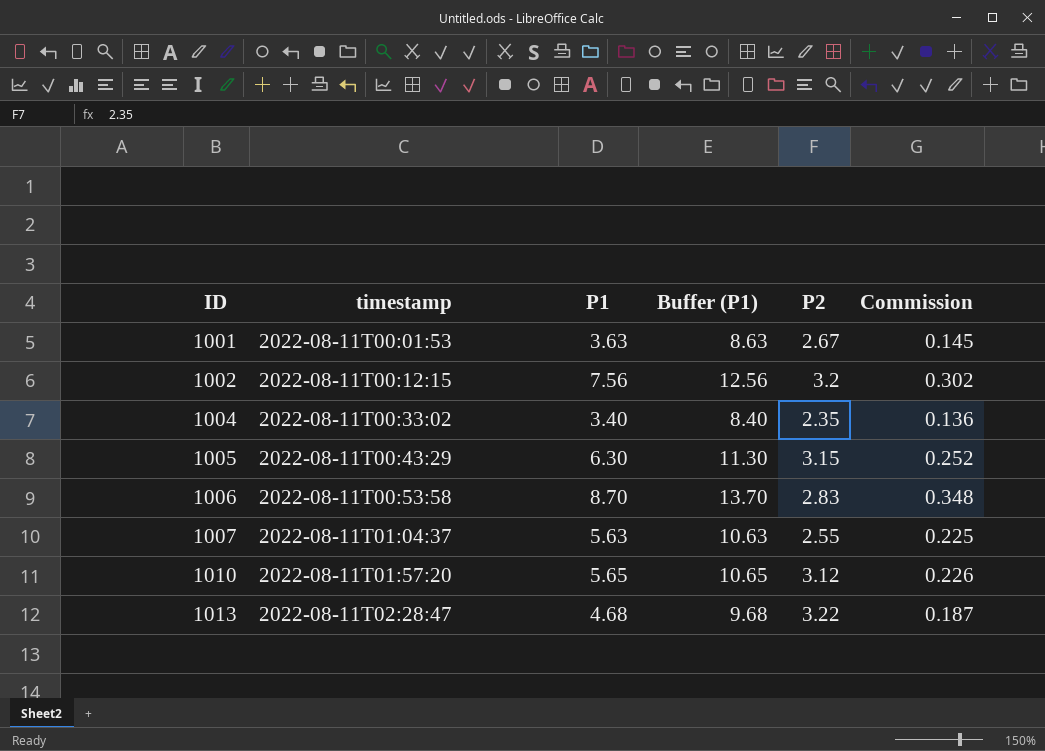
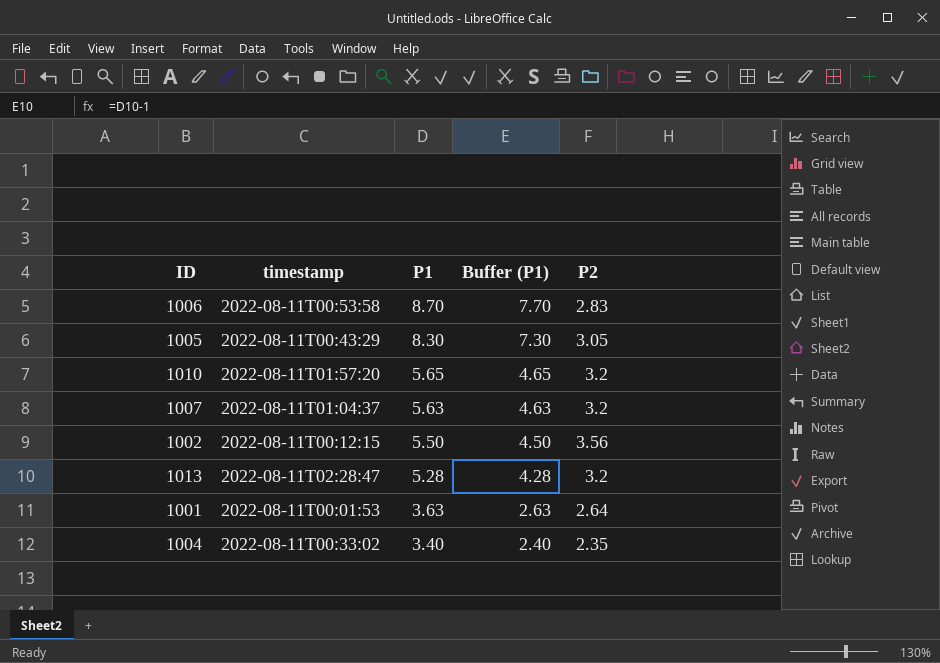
row order: ID ascending -> P1 descending
column Commission | formula: [P1] * 0.04 -> none
column Buffer (P1) | formula: [P1] + 5 -> [P1] - 1
1005 | P1: 6.30 -> 8.30
1005 | P2: 3.15 -> 3.05
1010 | P2: 3.12 -> 3.2
1007 | P2: 2.55 -> 3.2
1002 | P1: 7.56 -> 5.50
1002 | P2: 3.2 -> 3.56
1013 | P1: 4.68 -> 5.28
1013 | P2: 3.22 -> 3.2
1001 | P2: 2.67 -> 2.64

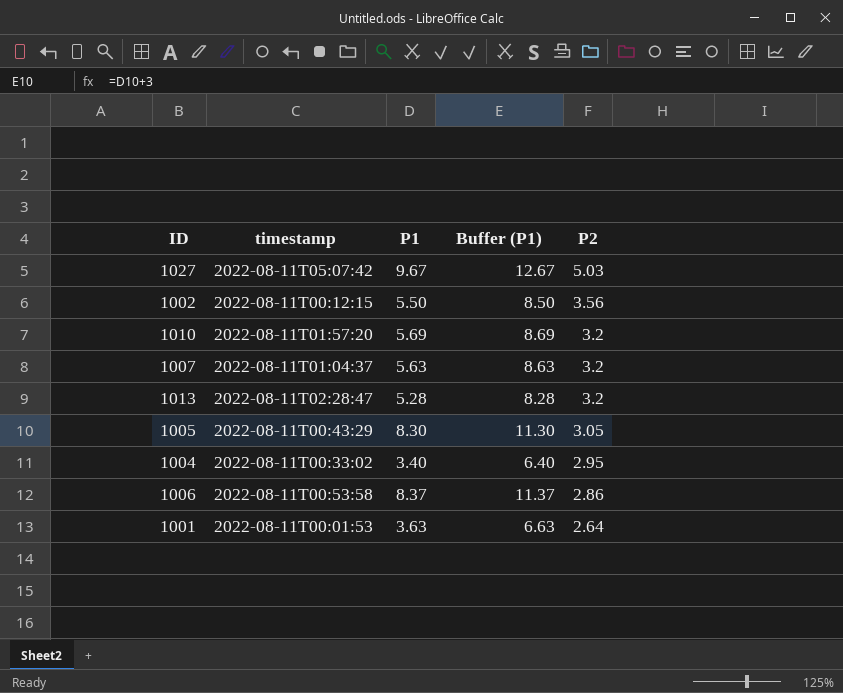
row order: P1 descending -> P2 descending
column Buffer (P1) | formula: [P1] - 1 -> [P1] + 3
row 1027: none -> 2022-08-11T05:07:42 | 9.67 | 12.67 | 5.03
1010 | P1: 5.65 -> 5.69
1004 | P2: 2.35 -> 2.95
1006 | P1: 8.70 -> 8.37
1006 | P2: 2.83 -> 2.86

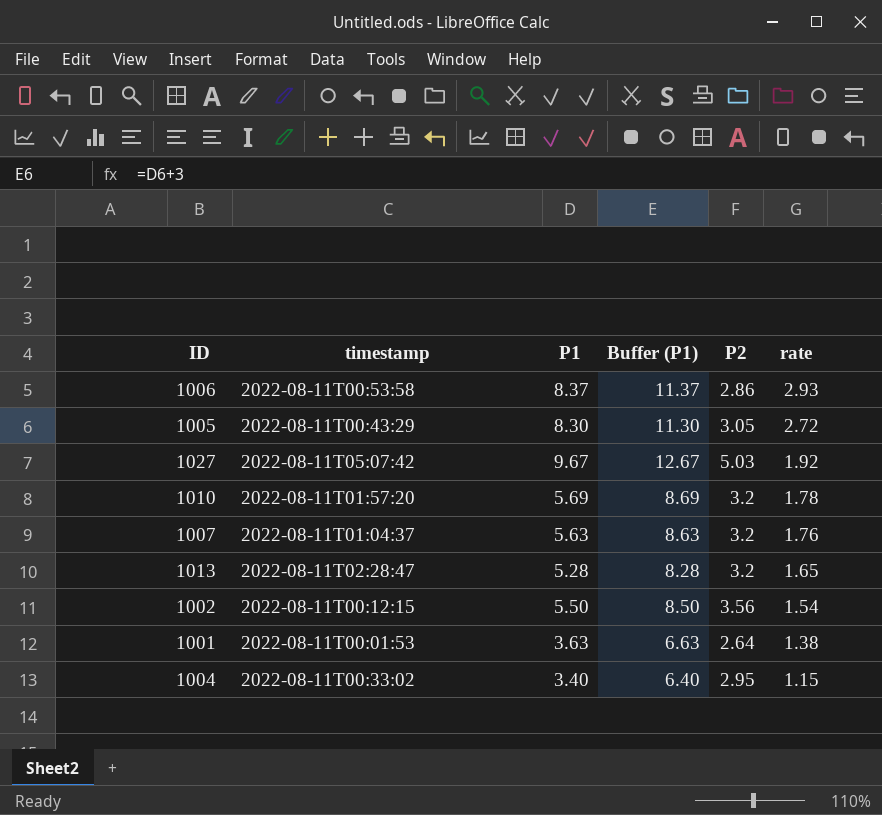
row order: P2 descending -> rate descending
column rate | formula: none -> [P1] / [P2]

